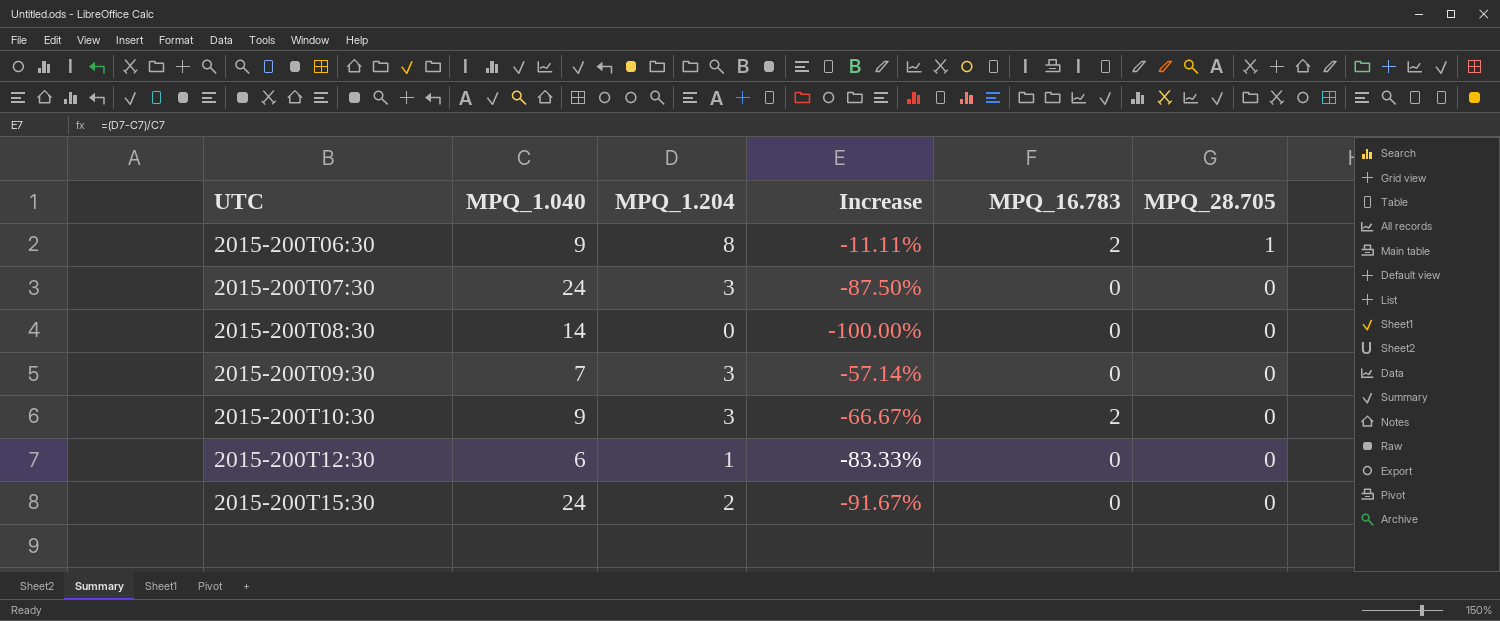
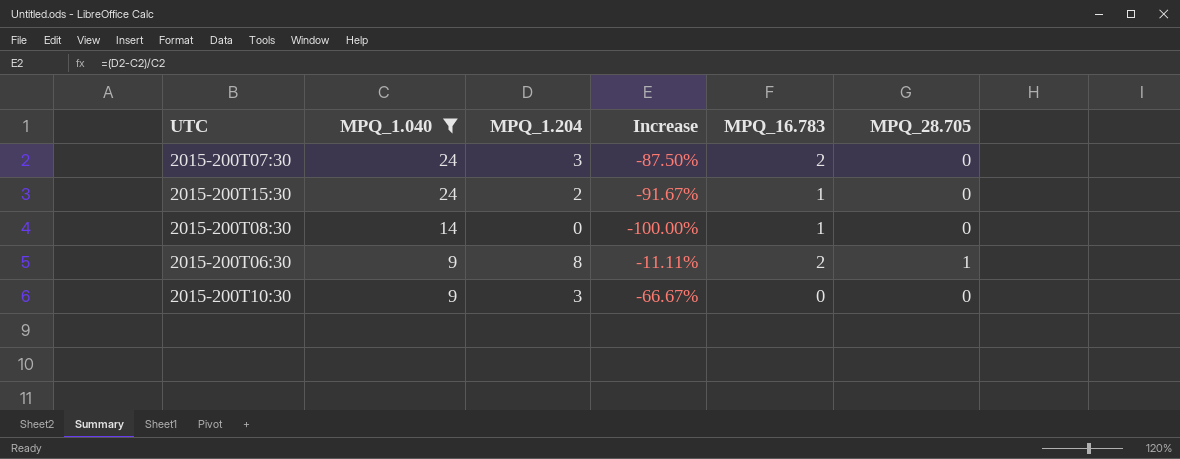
filter: none -> MPQ_1.040 >= 9
row order: UTC ascending -> MPQ_1.040 descending
2015-200T07:30 | MPQ_16.783: 0 -> 2
2015-200T15:30 | MPQ_16.783: 0 -> 1
2015-200T08:30 | MPQ_16.783: 0 -> 1
2015-200T10:30 | MPQ_16.783: 2 -> 0

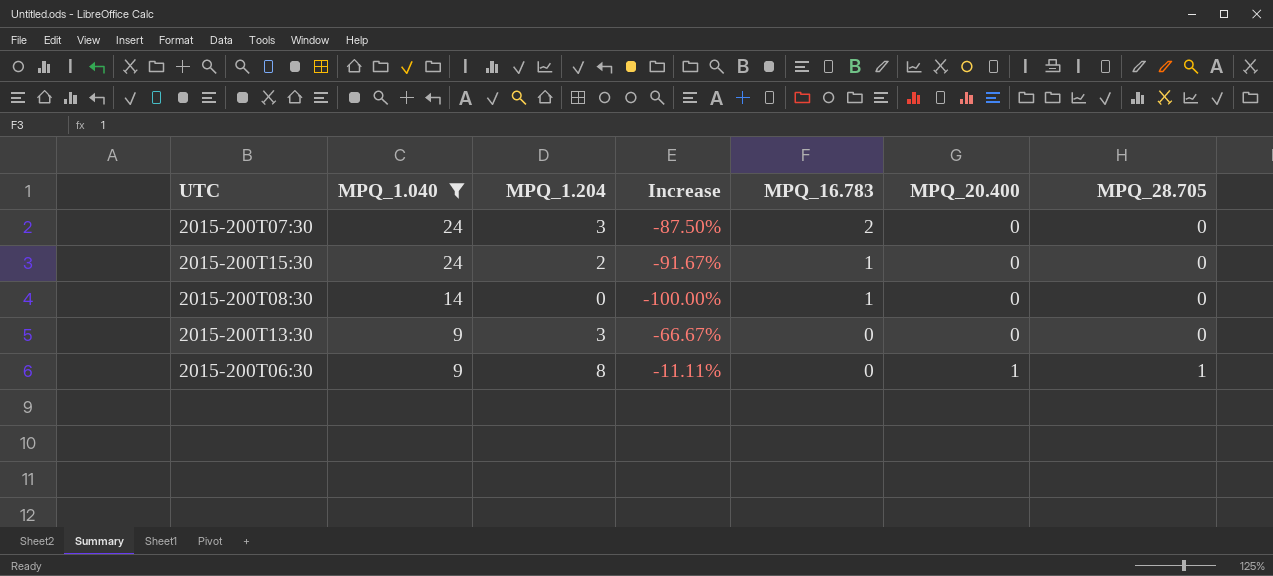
column MPQ_20.400 | position: none -> 6
row 2015-200T10:30: 9 | 3 | -66.67% | 0 | 0 -> none
row 2015-200T13:30: none -> 9 | 3 | -66.67% | 0 | 0 | 0
2015-200T06:30 | MPQ_16.783: 2 -> 0

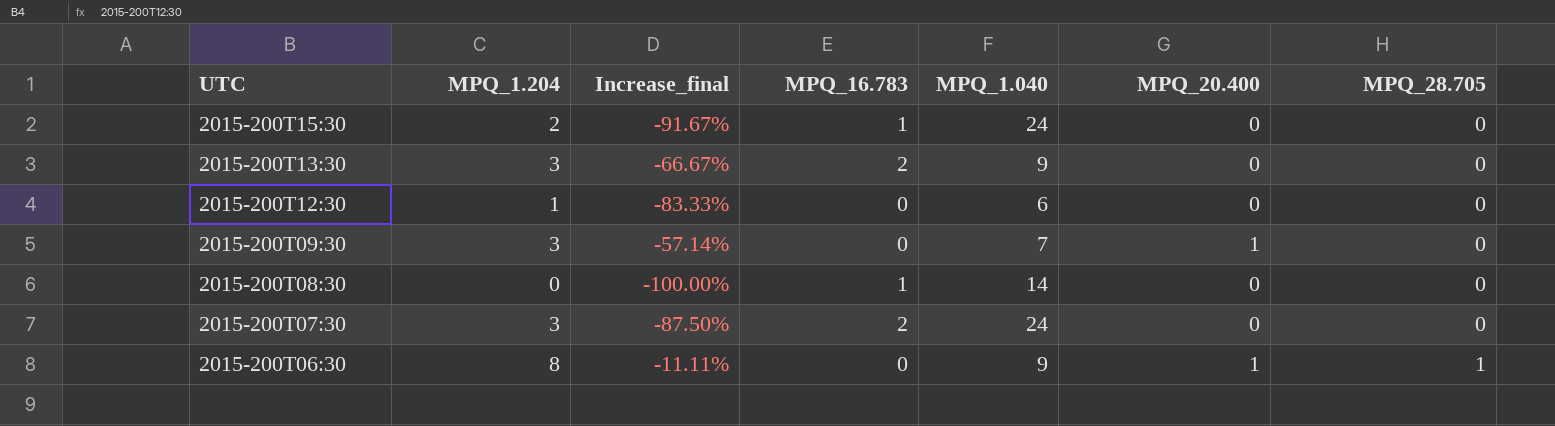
filter: MPQ_1.040 >= 9 -> none
row order: MPQ_1.040 descending -> UTC descending
column name: Increase -> Increase_final
column MPQ_1.040 | position: 2 -> 5
2015-200T13:30 | MPQ_16.783: 0 -> 2

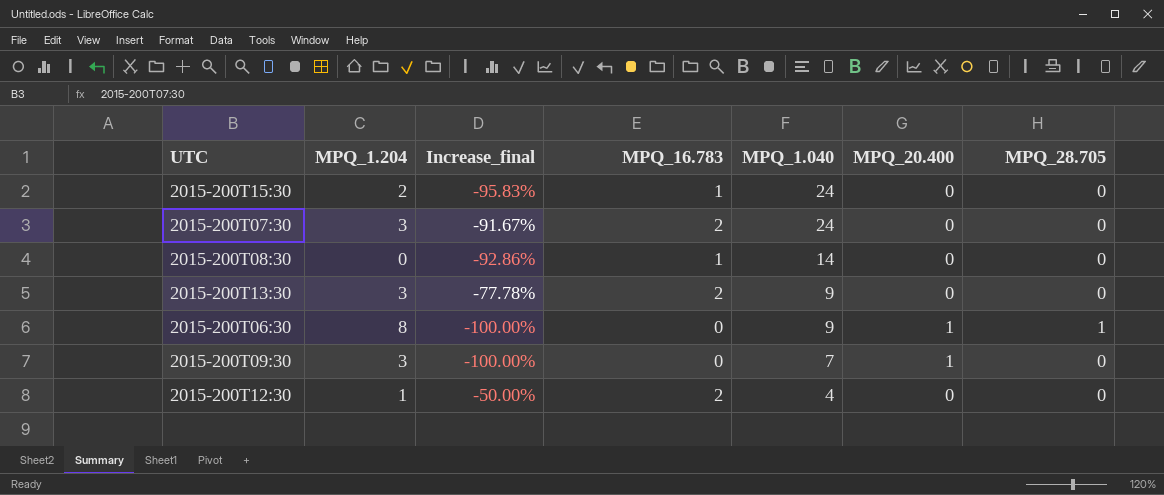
row order: UTC descending -> MPQ_1.040 descending
column Increase_final | formula: ([MPQ_1.204] - [MPQ_1.040]) / [MPQ_1.040] -> ([MPQ_16.783] - [MPQ_1.040]) / [MPQ_1.040]
2015-200T12:30 | MPQ_16.783: 0 -> 2
2015-200T12:30 | MPQ_1.040: 6 -> 4

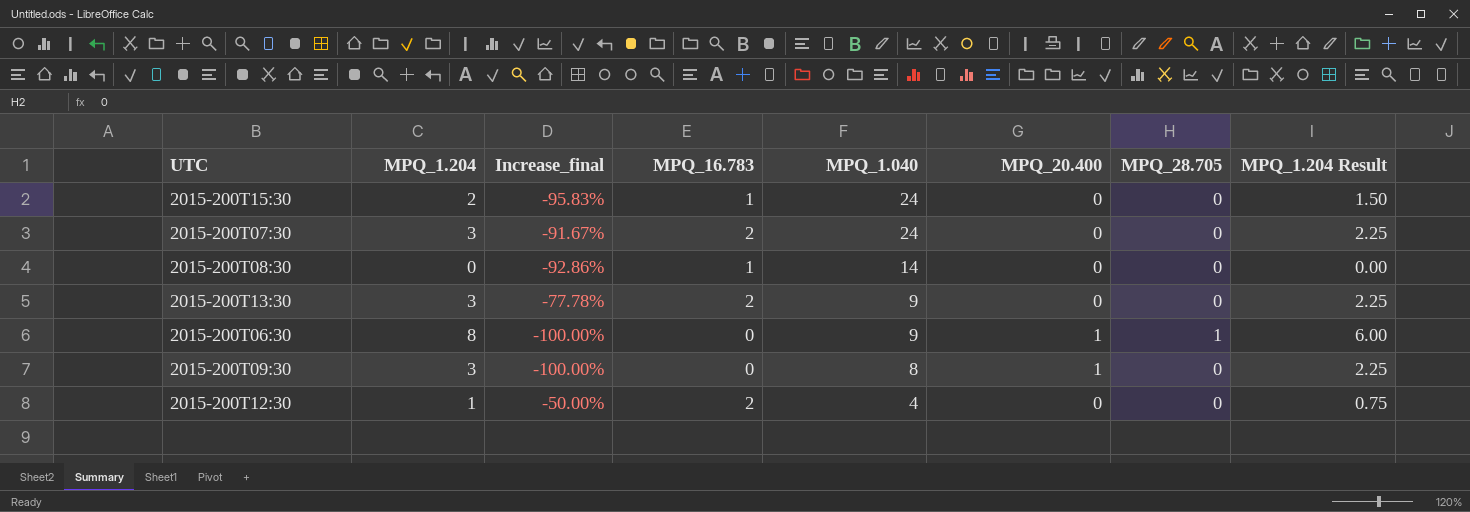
column MPQ_1.204 Result | formula: none -> [MPQ_1.204] * 0.75
2015-200T09:30 | MPQ_1.040: 7 -> 8

